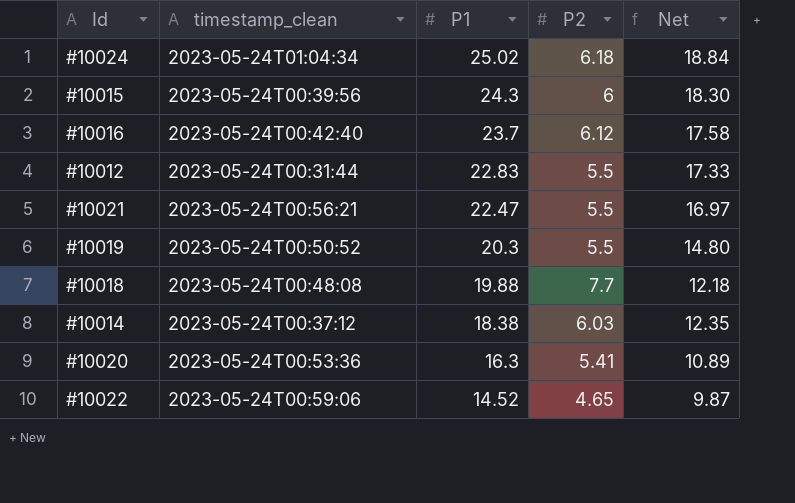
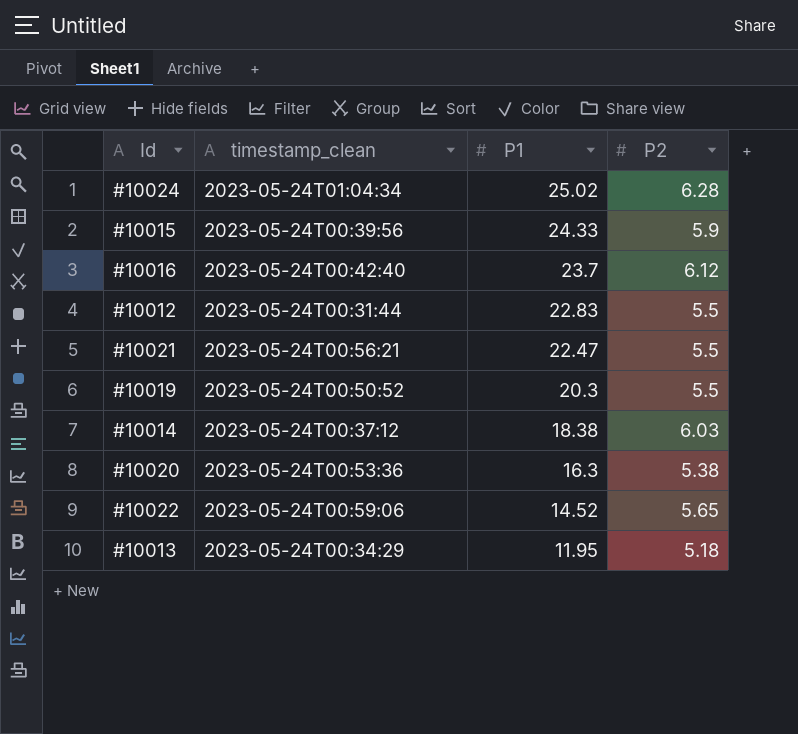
column Net | formula: [P1] - [P2] -> none
row #10018: 2023-05-24T00:48:08 | 19.88 | 7.7 | 12.18 -> none
#10024 | P2: 6.18 -> 6.28
#10015 | P1: 24.3 -> 24.33
#10015 | P2: 6 -> 5.9
#10020 | P2: 5.41 -> 5.38
#10022 | P2: 4.65 -> 5.65
row #10013: none -> 2023-05-24T00:34:29 | 11.95 | 5.18

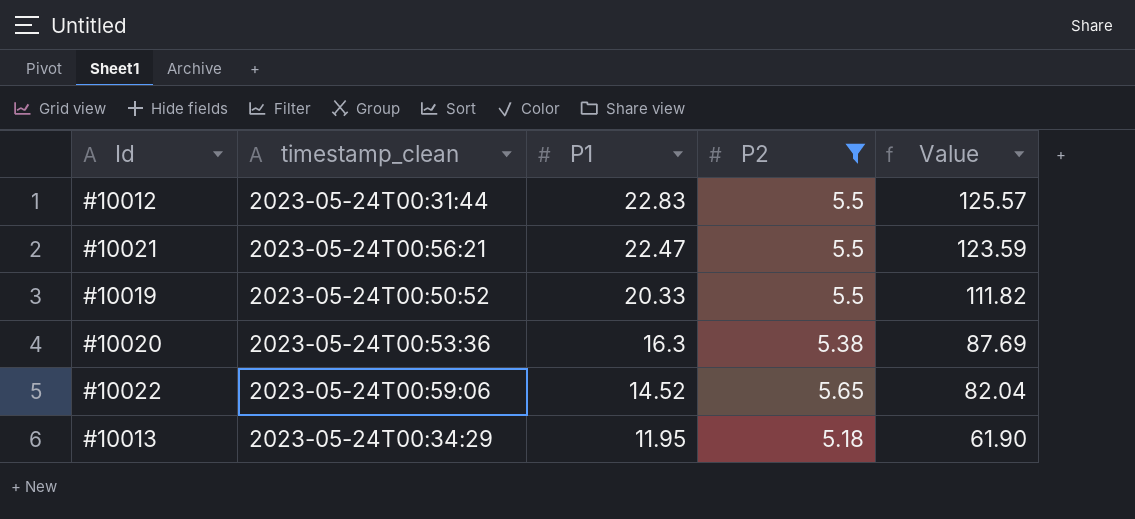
filter: none -> P2 <= 5.65
column Value | formula: none -> [P1] * [P2]
#10019 | P1: 20.3 -> 20.33

